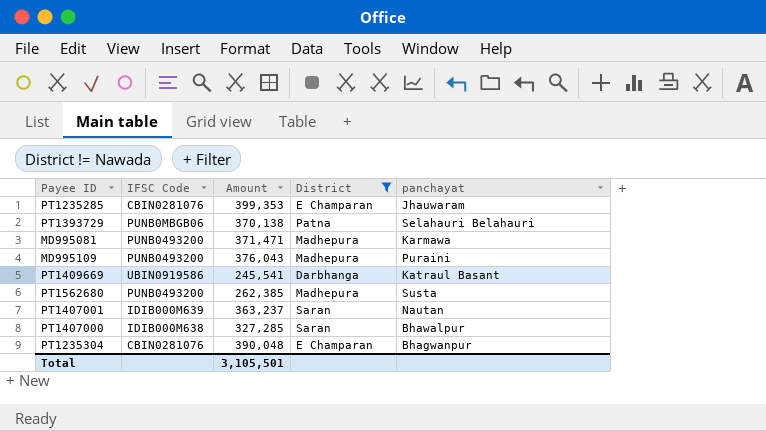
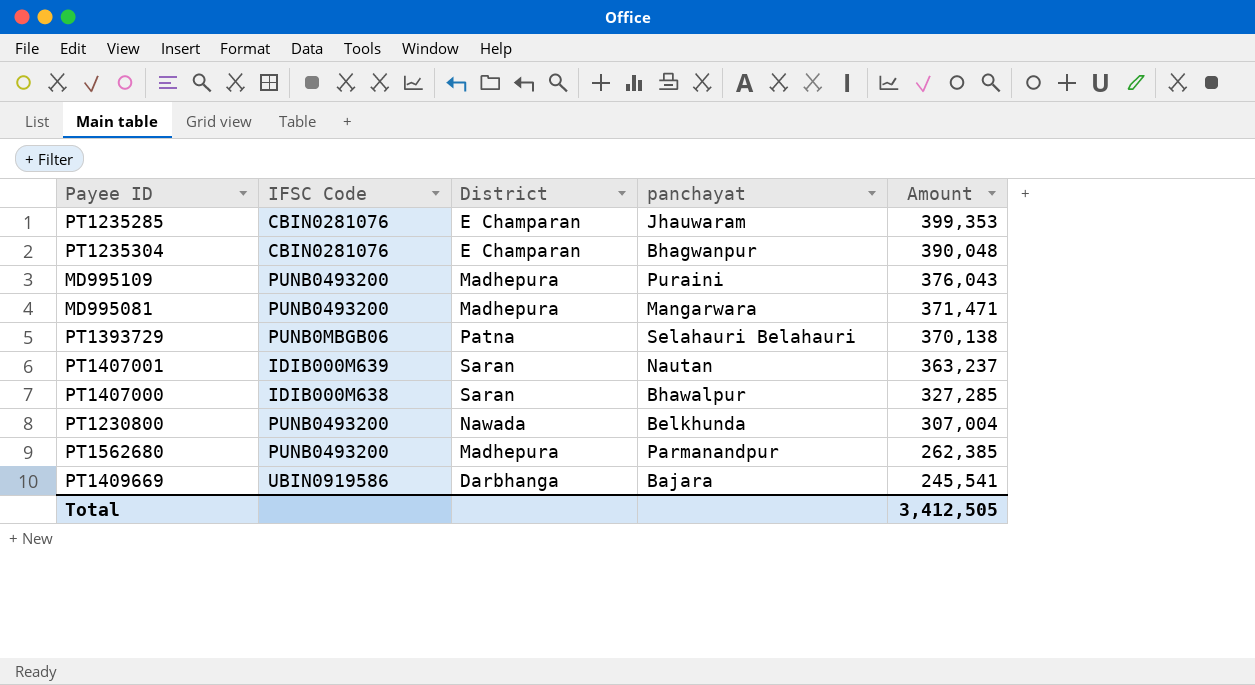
filter: District != Nawada -> none
row order: none -> Amount descending
column Amount | position: 3 -> 5
MD995081 | panchayat: Karmawa -> Mangarwara
PT1562680 | panchayat: Susta -> Parmanandpur
PT1409669 | panchayat: Katraul Basant -> Bajara
Total | Amount: 3,105,501 -> 3,412,505

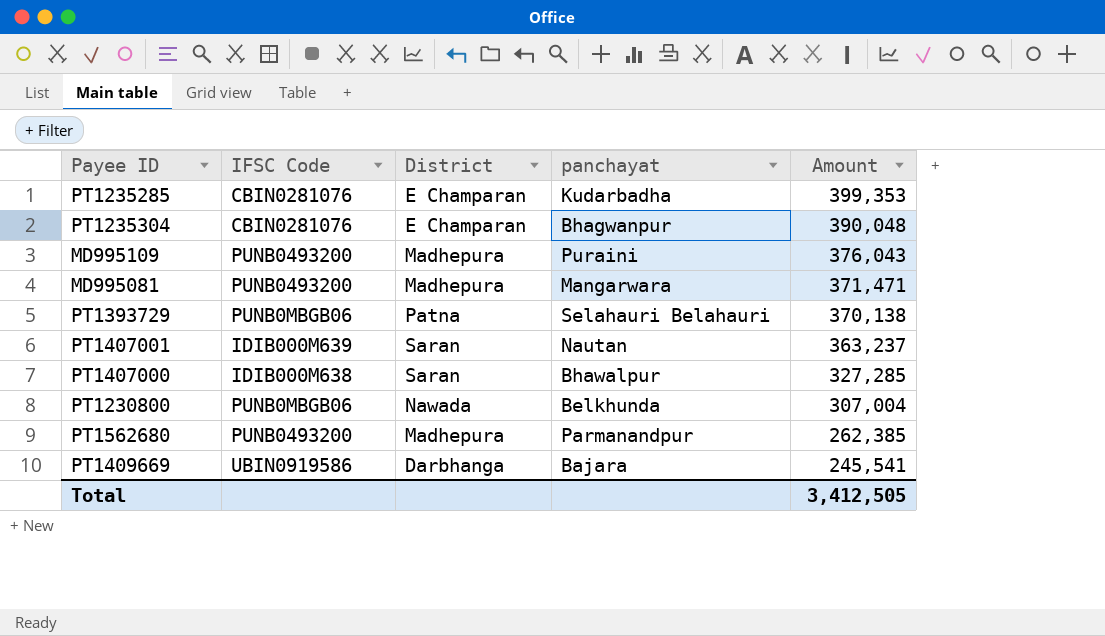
PT1235285 | panchayat: Jhauwaram -> Kudarbadha
PT1230800 | IFSC Code: PUNB0493200 -> PUNB0MBGB06

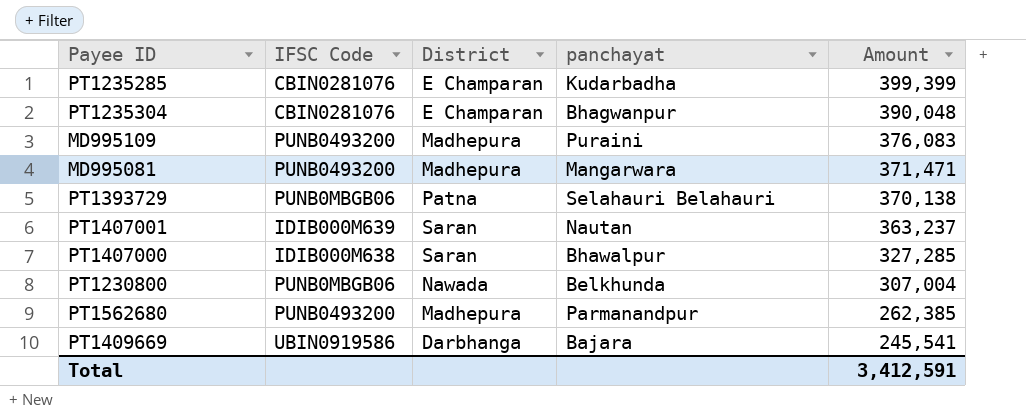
PT1235285 | Amount: 399,353 -> 399,399
MD995109 | Amount: 376,043 -> 376,083
Total | Amount: 3,412,505 -> 3,412,591

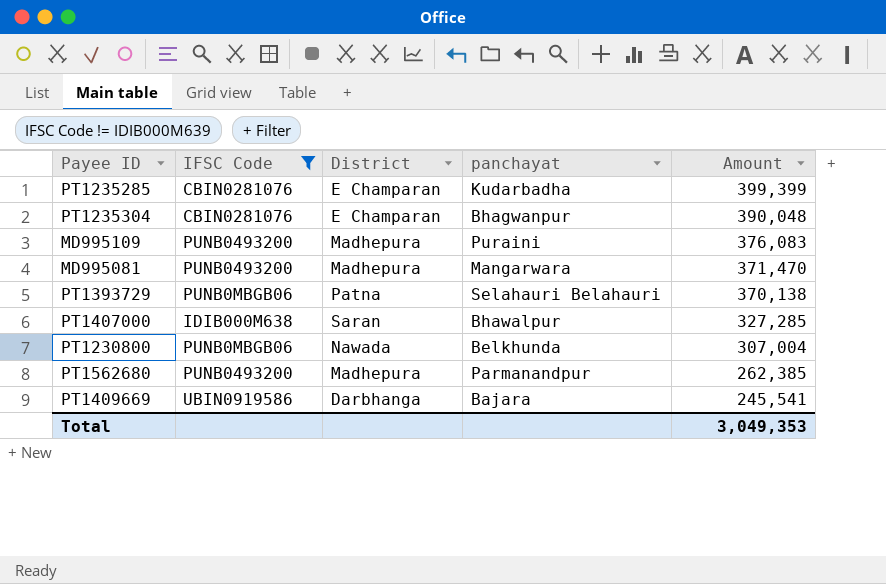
filter: none -> IFSC Code != IDIB000M639
MD995081 | Amount: 371,471 -> 371,470
Total | Amount: 3,412,591 -> 3,049,353

